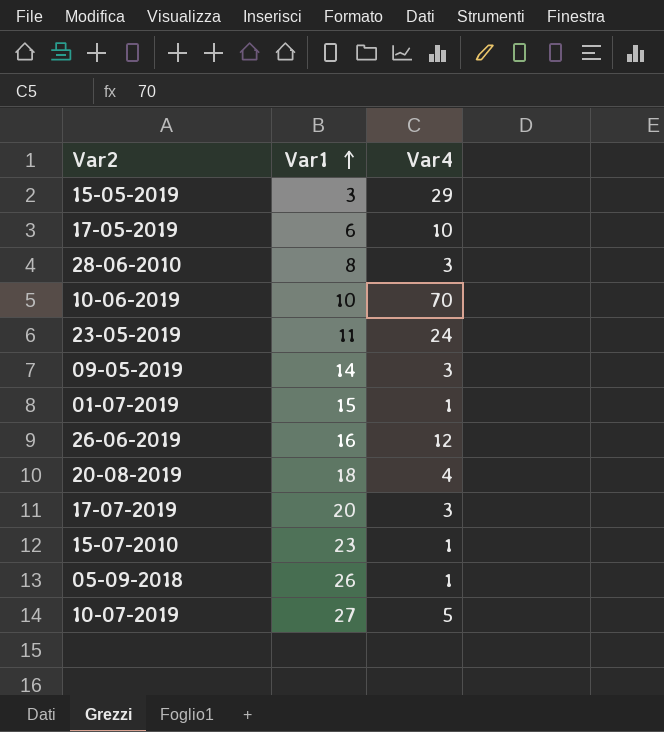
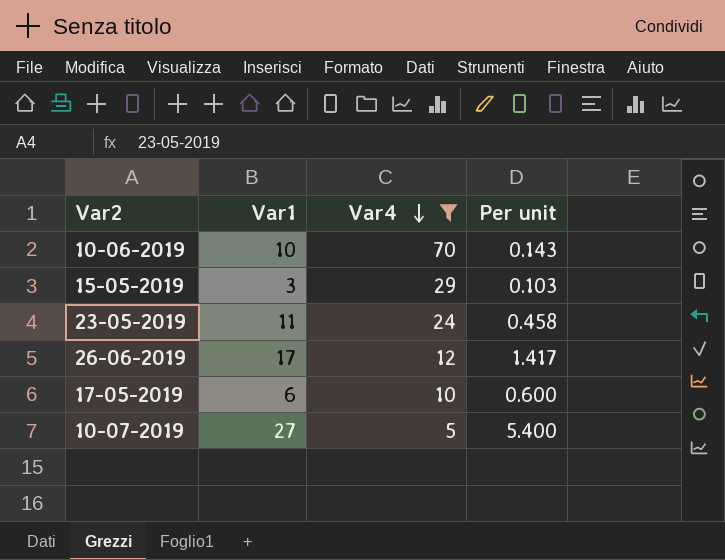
filter: none -> Var4 >= 5
row order: Var1 ascending -> Var4 descending
column Per unit | formula: none -> [Var1] / [Var4]
26-06-2019 | Var1: 16 -> 17

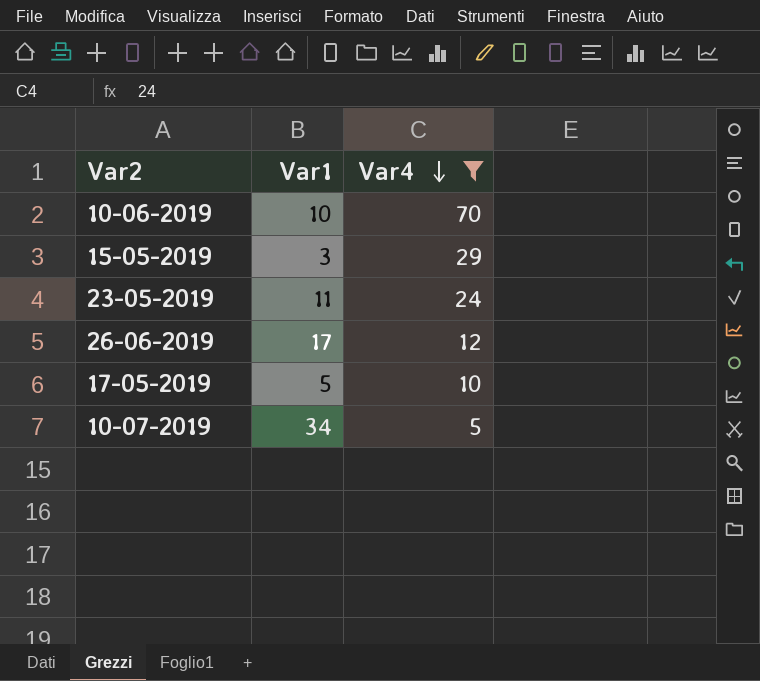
column Per unit | formula: [Var1] / [Var4] -> none
17-05-2019 | Var1: 6 -> 5
10-07-2019 | Var1: 27 -> 34

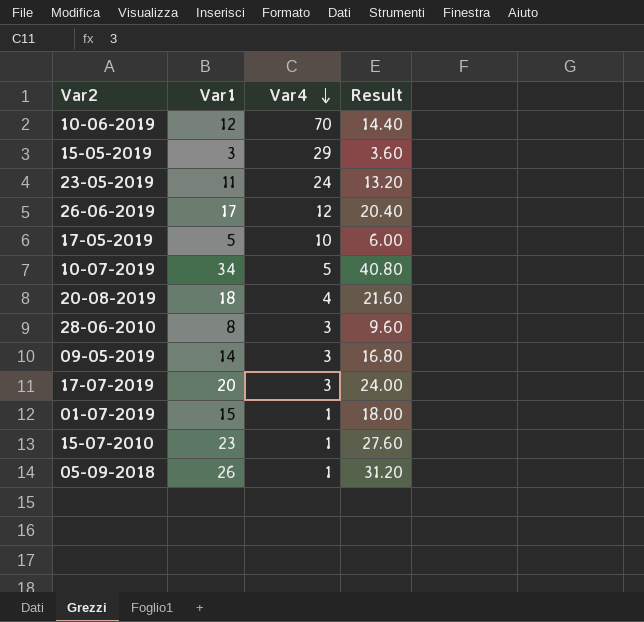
filter: Var4 >= 5 -> none
column Result | formula: none -> [Var1] * 1.2
10-06-2019 | Var1: 10 -> 12

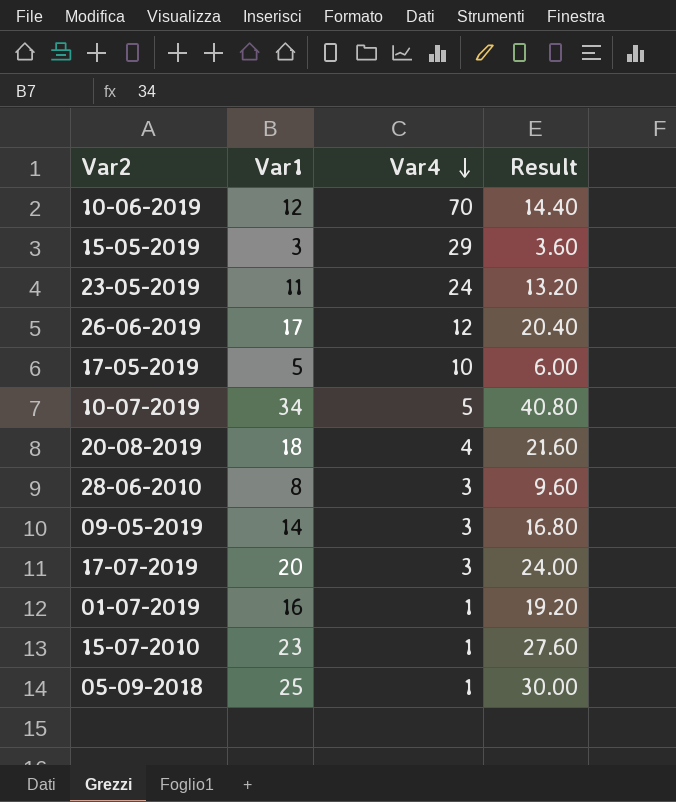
01-07-2019 | Var1: 15 -> 16
01-07-2019 | Result: 18.00 -> 19.20
05-09-2018 | Var1: 26 -> 25
05-09-2018 | Result: 31.20 -> 30.00

